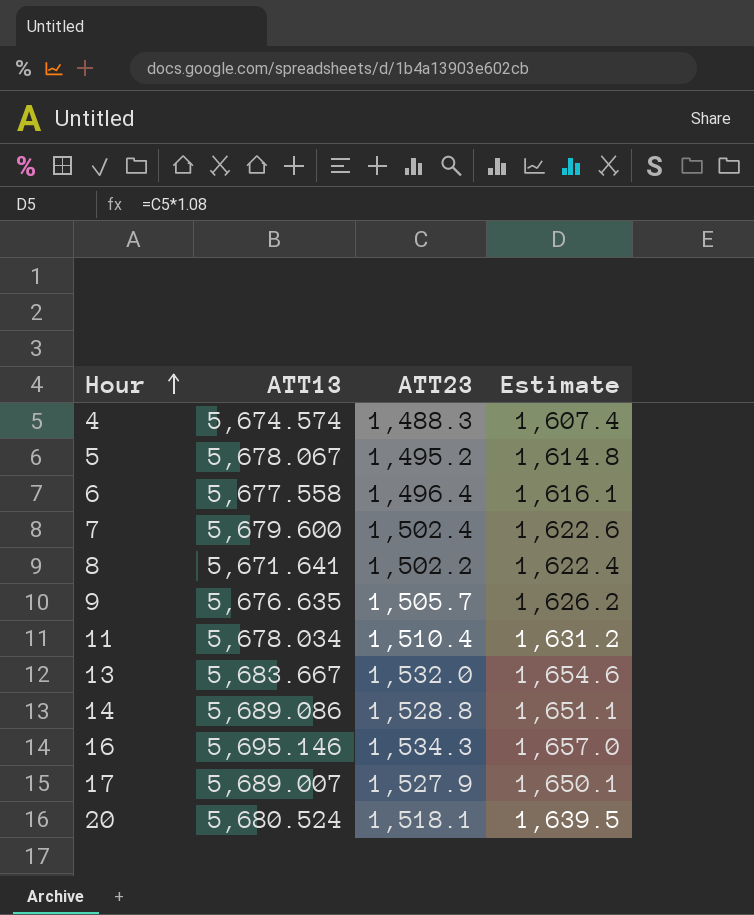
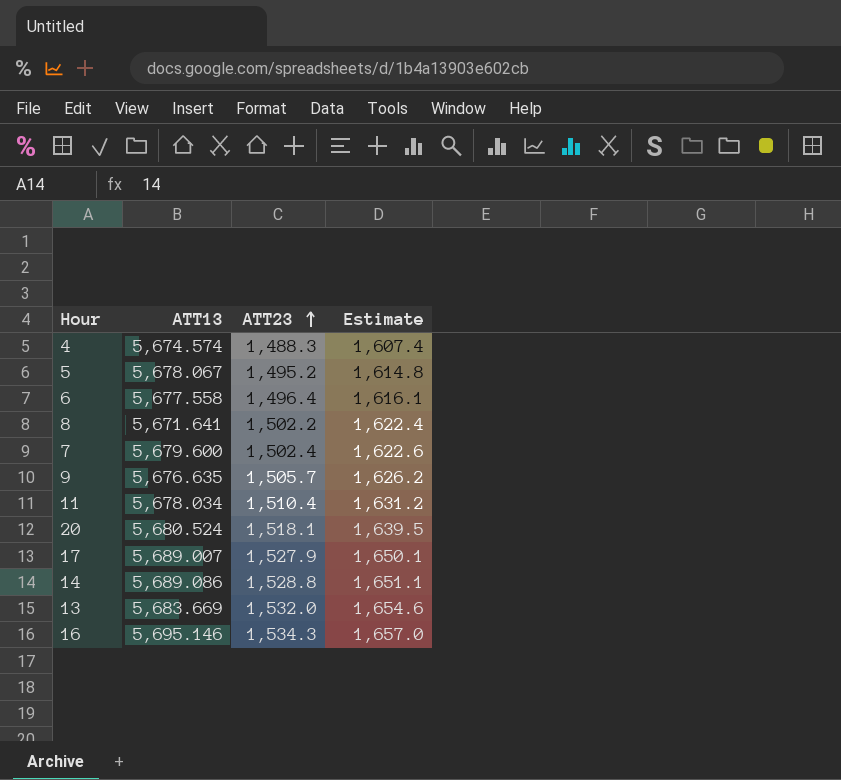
row order: Hour ascending -> ATT23 ascending
13 | ATT13: 5,683.667 -> 5,683.669

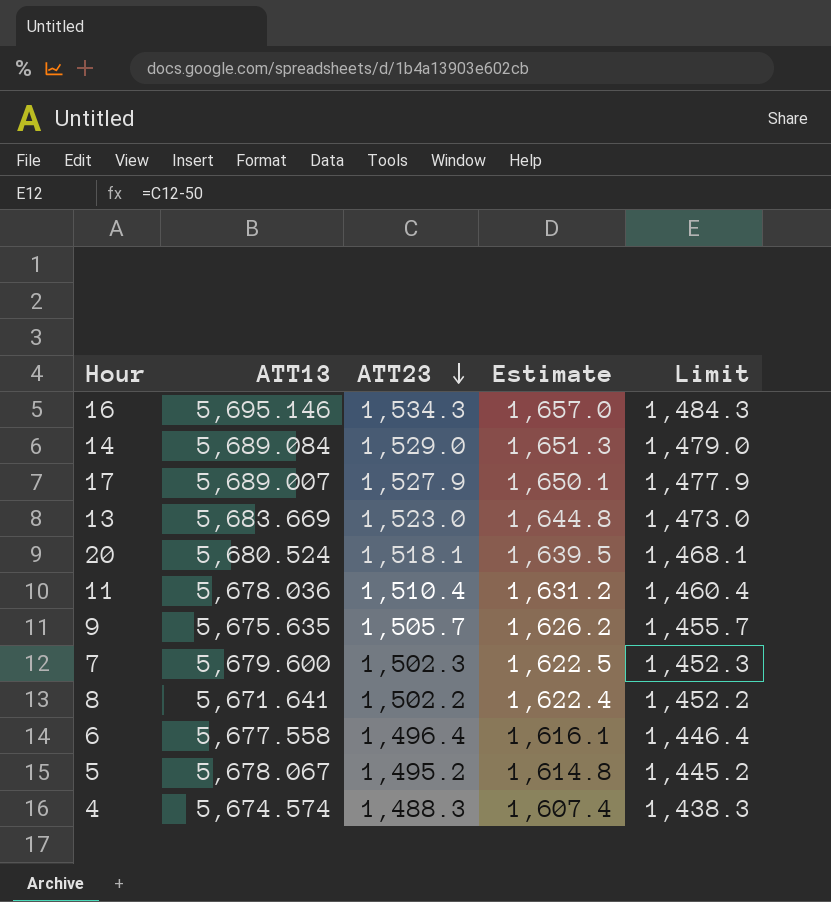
row order: ATT23 ascending -> ATT23 descending
column Limit | formula: none -> [ATT23] - 50
14 | ATT13: 5,689.086 -> 5,689.084
14 | ATT23: 1,528.8 -> 1,529.0
14 | Estimate: 1,651.1 -> 1,651.3
13 | ATT23: 1,532.0 -> 1,523.0
13 | Estimate: 1,654.6 -> 1,644.8
11 | ATT13: 5,678.034 -> 5,678.036
9 | ATT13: 5,676.635 -> 5,675.635
7 | ATT23: 1,502.4 -> 1,502.3
7 | Estimate: 1,622.6 -> 1,622.5

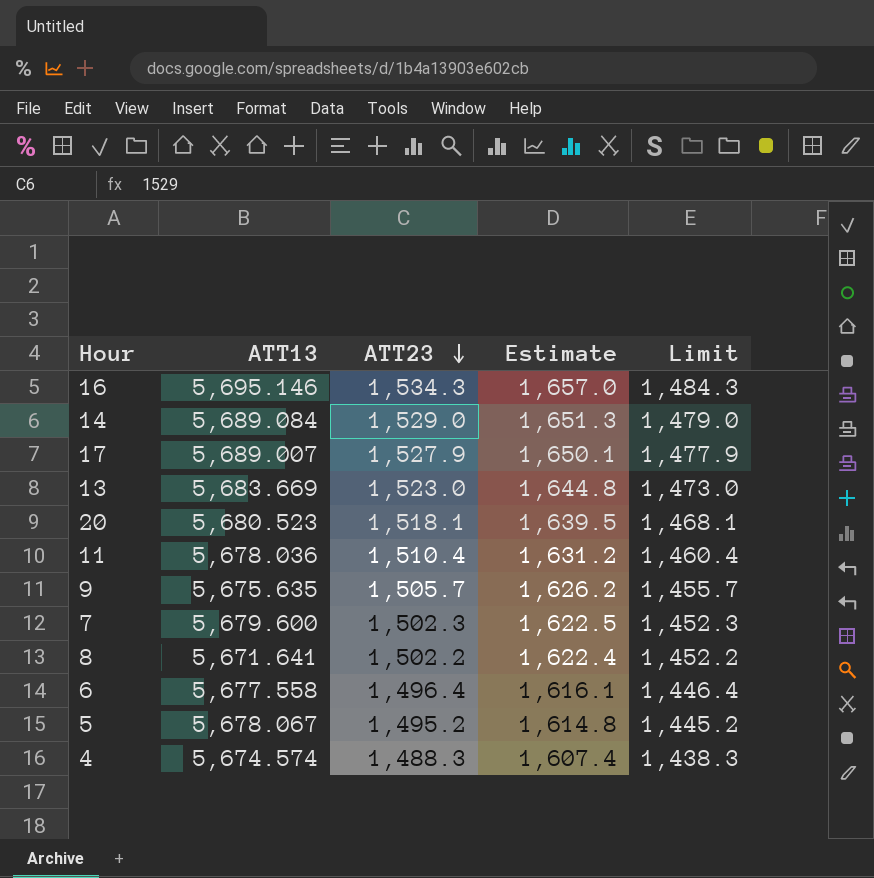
20 | ATT13: 5,680.524 -> 5,680.523

